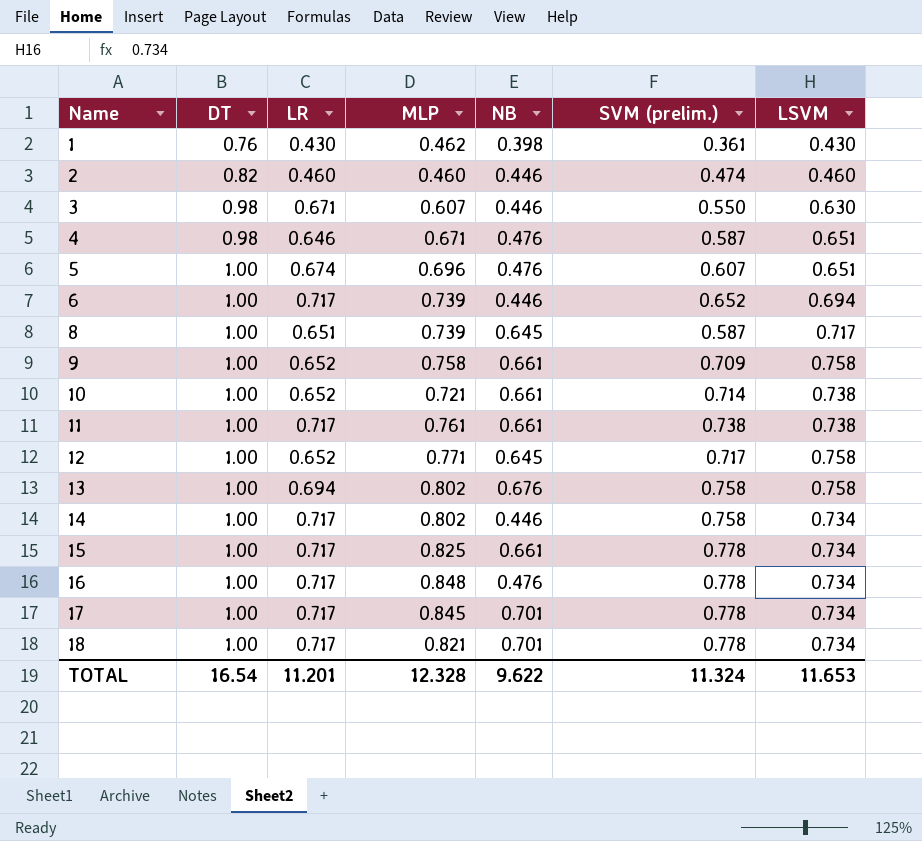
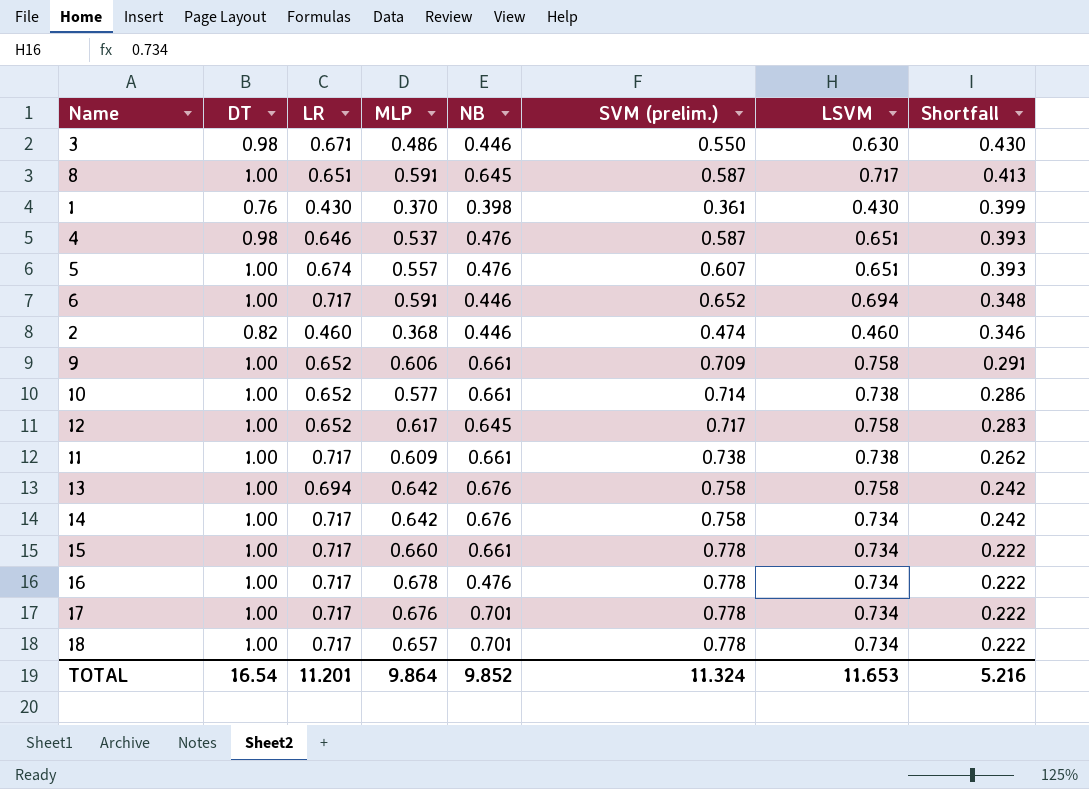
row order: Name ascending -> Shortfall descending
column Shortfall | formula: none -> [DT] - [SVM (prelim.)]
3 | MLP: 0.607 -> 0.486
8 | MLP: 0.739 -> 0.591
1 | MLP: 0.462 -> 0.370
4 | MLP: 0.671 -> 0.537
5 | MLP: 0.696 -> 0.557
6 | MLP: 0.739 -> 0.591
2 | MLP: 0.460 -> 0.368
9 | MLP: 0.758 -> 0.606
10 | MLP: 0.721 -> 0.577
12 | MLP: 0.771 -> 0.617
11 | MLP: 0.761 -> 0.609
13 | MLP: 0.802 -> 0.642
14 | MLP: 0.802 -> 0.642
14 | NB: 0.446 -> 0.676
15 | MLP: 0.825 -> 0.660
16 | MLP: 0.848 -> 0.678
17 | MLP: 0.845 -> 0.676
18 | MLP: 0.821 -> 0.657
TOTAL | MLP: 12.328 -> 9.864
TOTAL | NB: 9.622 -> 9.852

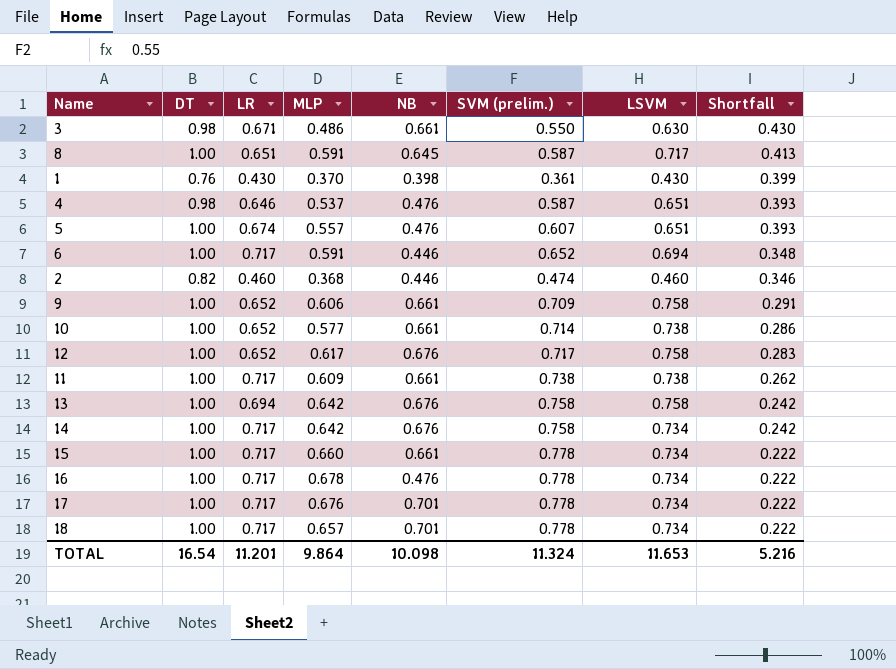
3 | NB: 0.446 -> 0.661
12 | NB: 0.645 -> 0.676
TOTAL | NB: 9.852 -> 10.098

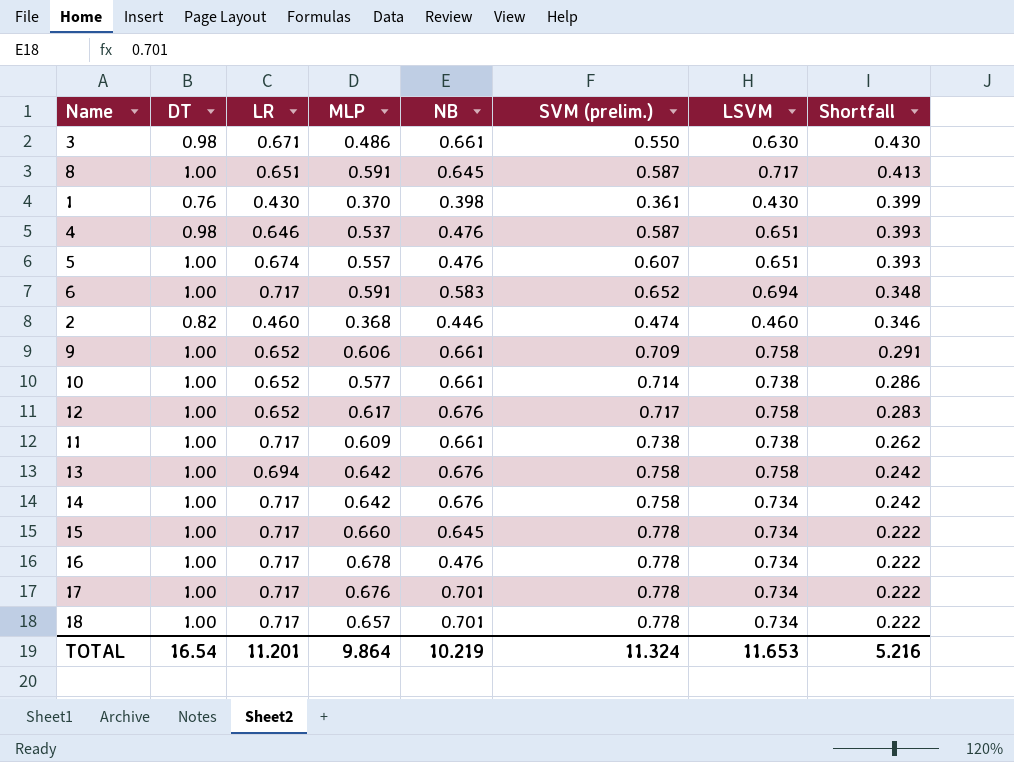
6 | NB: 0.446 -> 0.583
15 | NB: 0.661 -> 0.645
TOTAL | NB: 10.098 -> 10.219

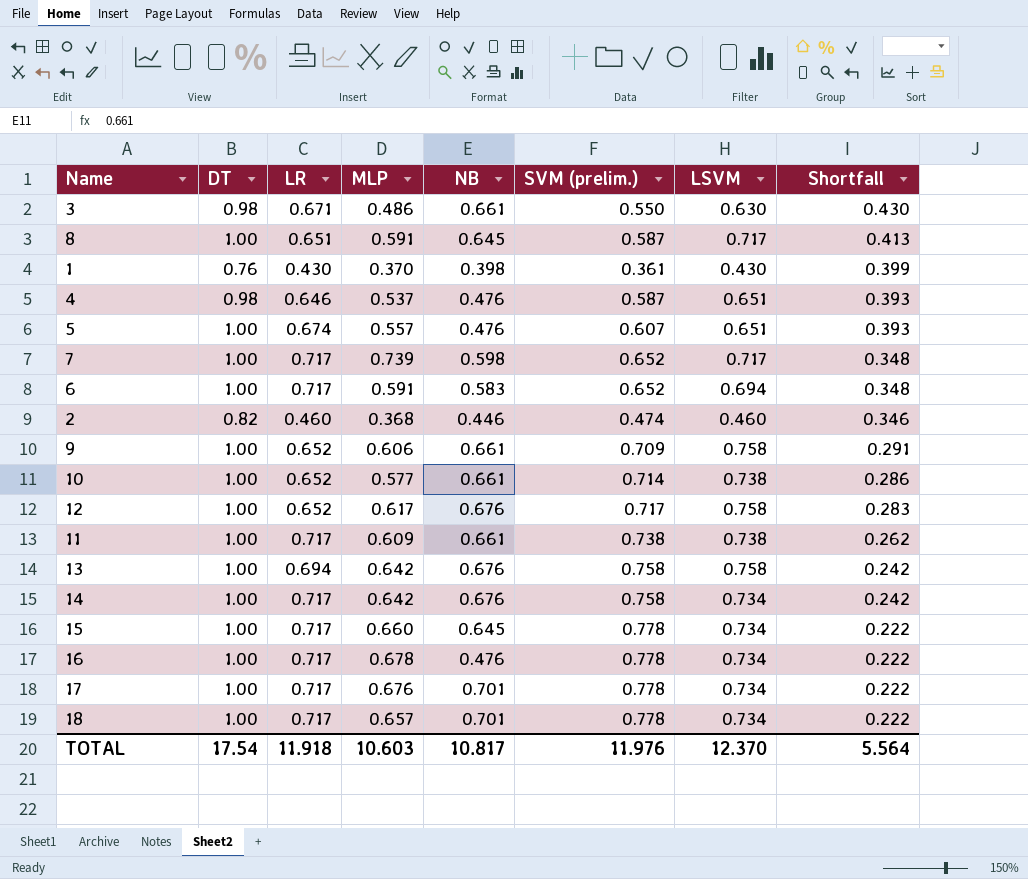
row 7: none -> 1.00 | 0.717 | 0.739 | 0.598 | 0.652 | 0.717 | 0.348
TOTAL | DT: 16.54 -> 17.54
TOTAL | LR: 11.201 -> 11.918
TOTAL | MLP: 9.864 -> 10.603
TOTAL | NB: 10.219 -> 10.817
TOTAL | SVM (prelim.): 11.324 -> 11.976
TOTAL | LSVM: 11.653 -> 12.370
TOTAL | Shortfall: 5.216 -> 5.564

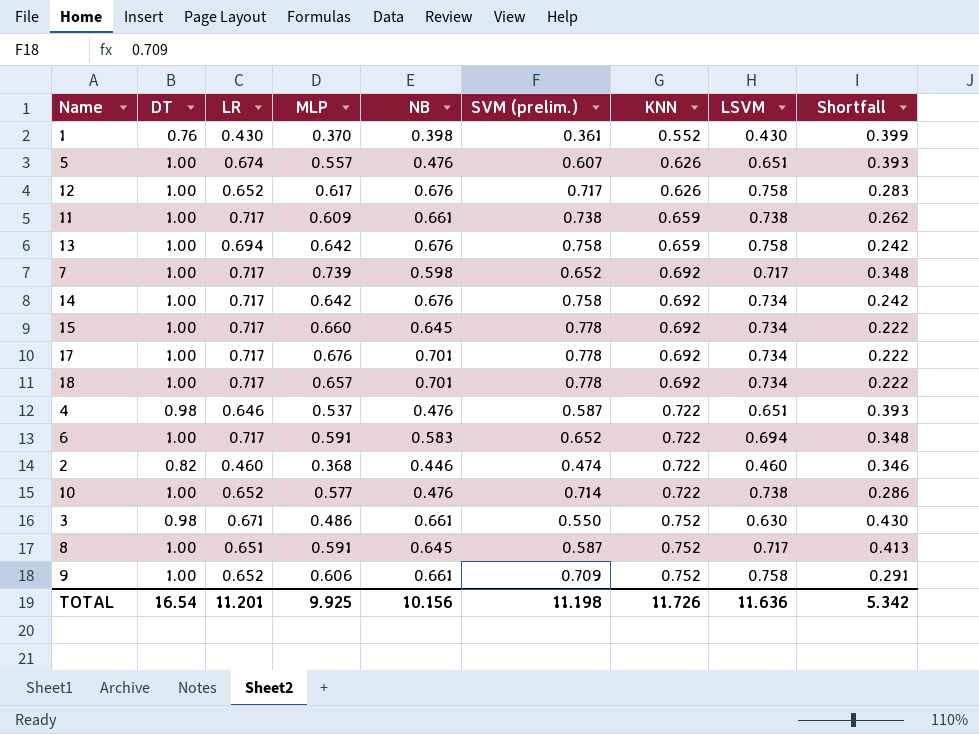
row order: Shortfall descending -> KNN ascending
column KNN | position: none -> 7
row 16: 1.00 | 0.717 | 0.678 | 0.476 | 0.778 | 0.734 | 0.222 -> none
10 | NB: 0.661 -> 0.476
TOTAL | DT: 17.54 -> 16.54
TOTAL | LR: 11.918 -> 11.201
TOTAL | MLP: 10.603 -> 9.925
TOTAL | NB: 10.817 -> 10.156
TOTAL | SVM (prelim.): 11.976 -> 11.198
TOTAL | LSVM: 12.370 -> 11.636
TOTAL | Shortfall: 5.564 -> 5.342

